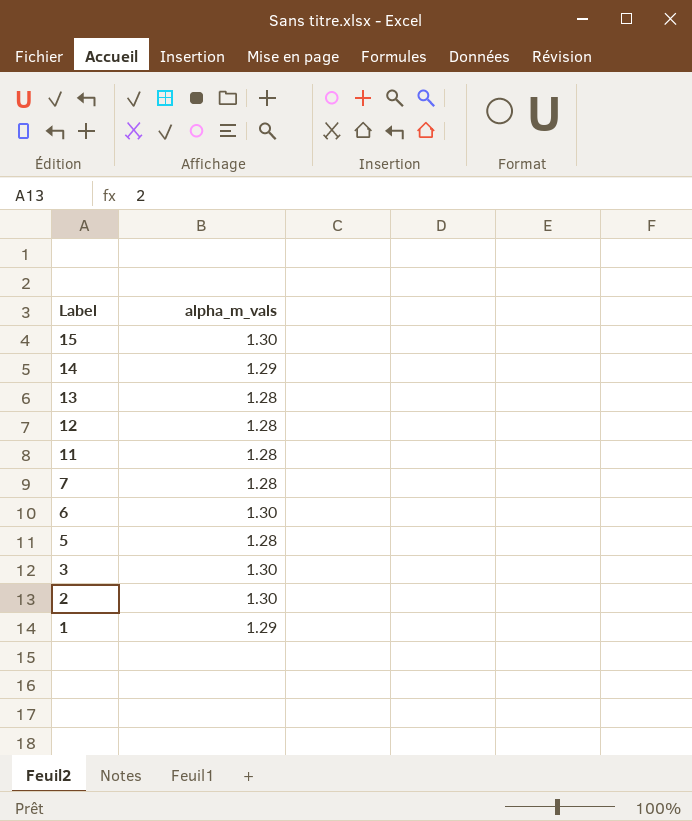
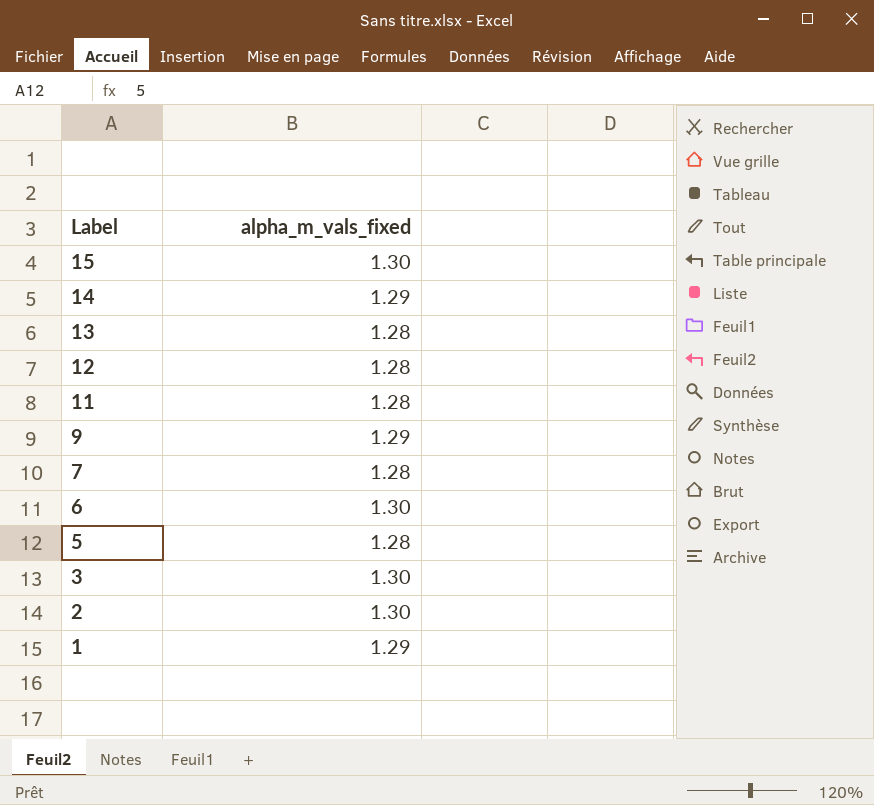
column name: alpha_m_vals -> alpha_m_vals_fixed
row 9: none -> 1.29

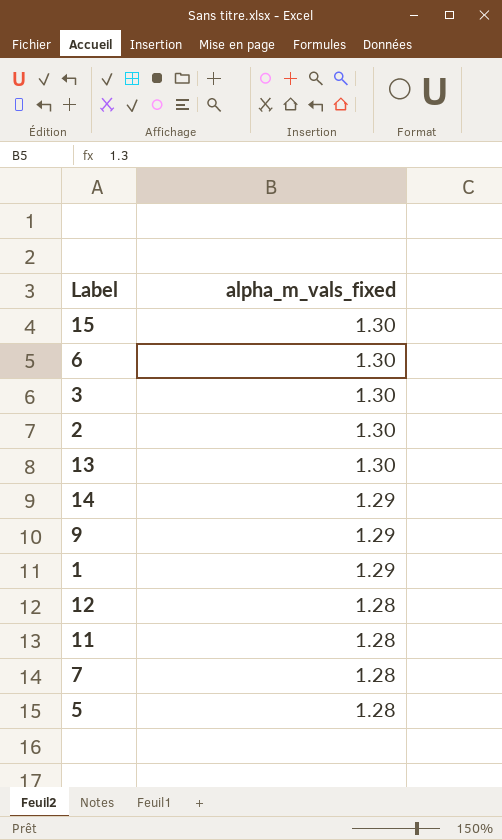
row order: Label descending -> alpha_m_vals_fixed descending
13 | alpha_m_vals_fixed: 1.28 -> 1.30

